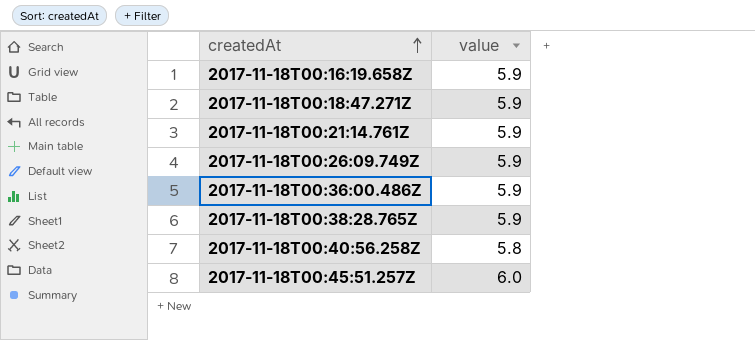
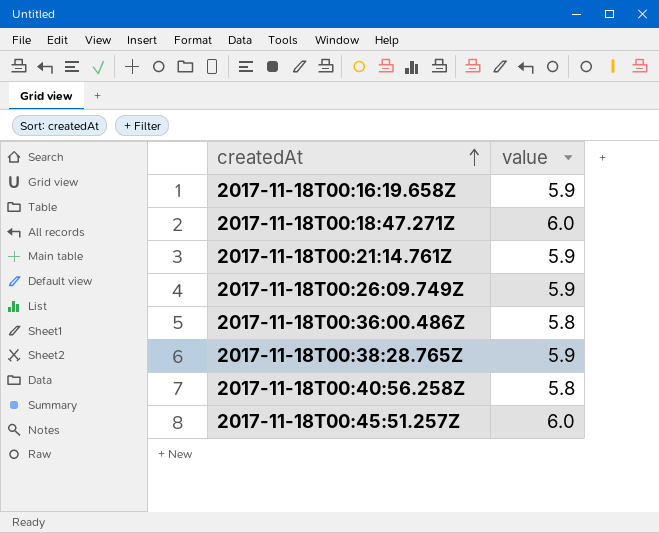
2017-11-18T00:18:47.271Z | value: 5.9 -> 6.0
2017-11-18T00:36:00.486Z | value: 5.9 -> 5.8

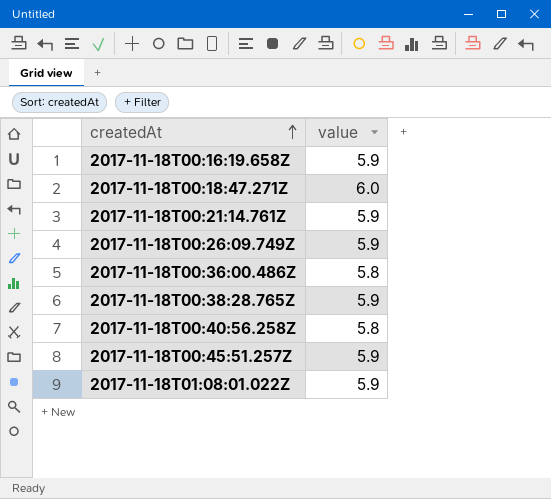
2017-11-18T00:45:51.257Z | value: 6.0 -> 5.9
row 2017-11-18T01:08:01.022Z: none -> 5.9

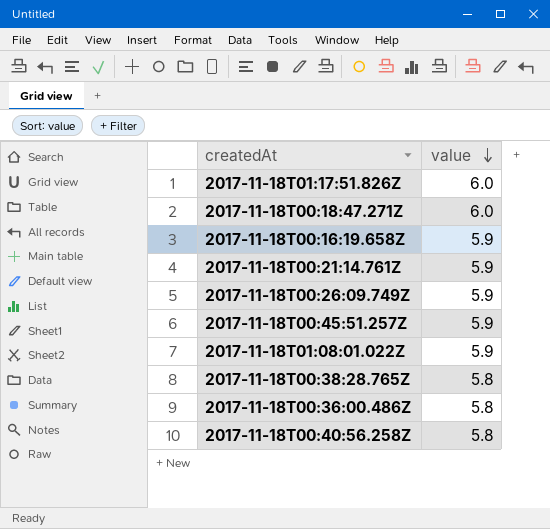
row order: createdAt ascending -> value descending
row 2017-11-18T01:17:51.826Z: none -> 6.0
2017-11-18T00:38:28.765Z | value: 5.9 -> 5.8

